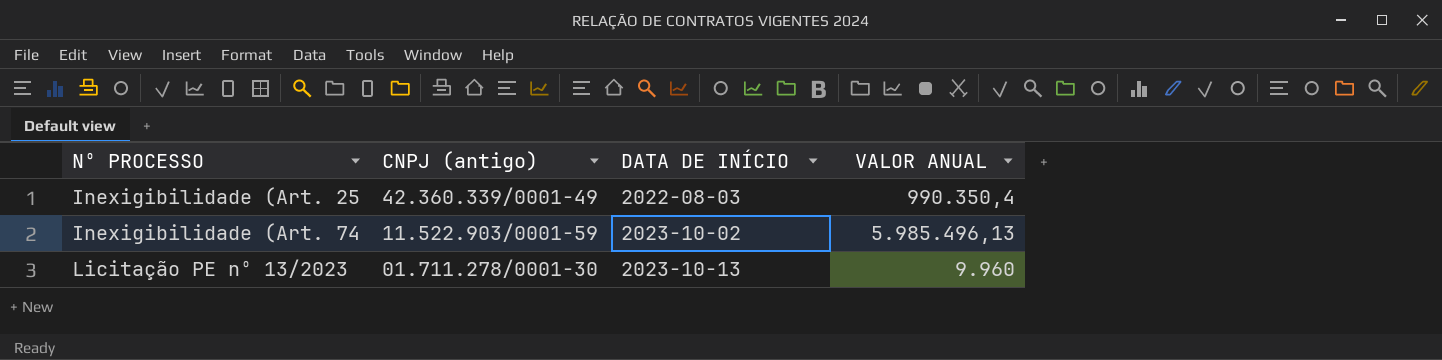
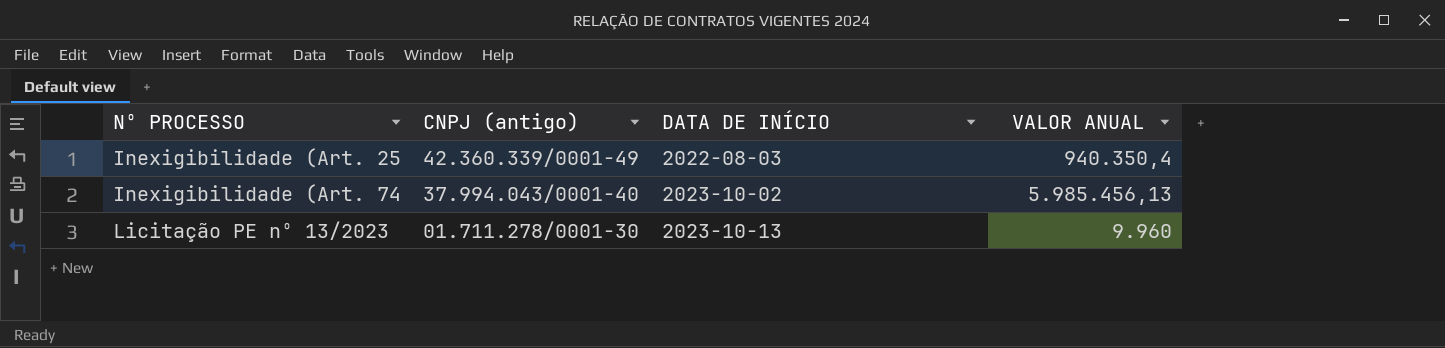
Inexigibilidade (Art. 25 | VALOR ANUAL: 990.350,4 -> 940.350,4
Inexigibilidade (Art. 74 | CNPJ (antigo): 11.522.903/0001-59 -> 37.994.043/0001-40
Inexigibilidade (Art. 74 | VALOR ANUAL: 5.985.496,13 -> 5.985.456,13

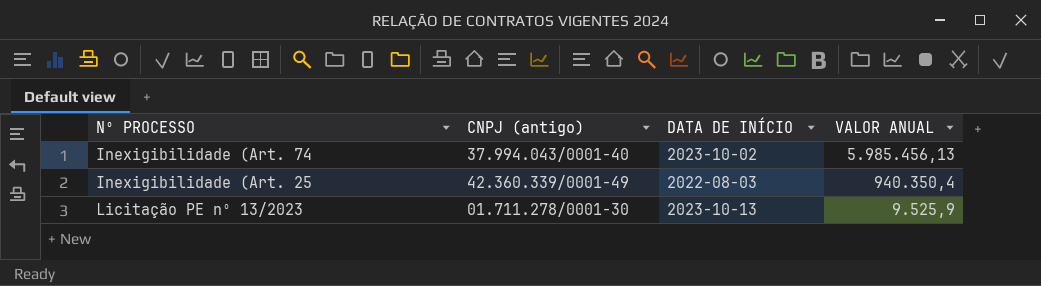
row order: Nº PROCESSO ascending -> VALOR ANUAL descending
Licitação PE nº 13/2023 | VALOR ANUAL: 9.960 -> 9.525,9

